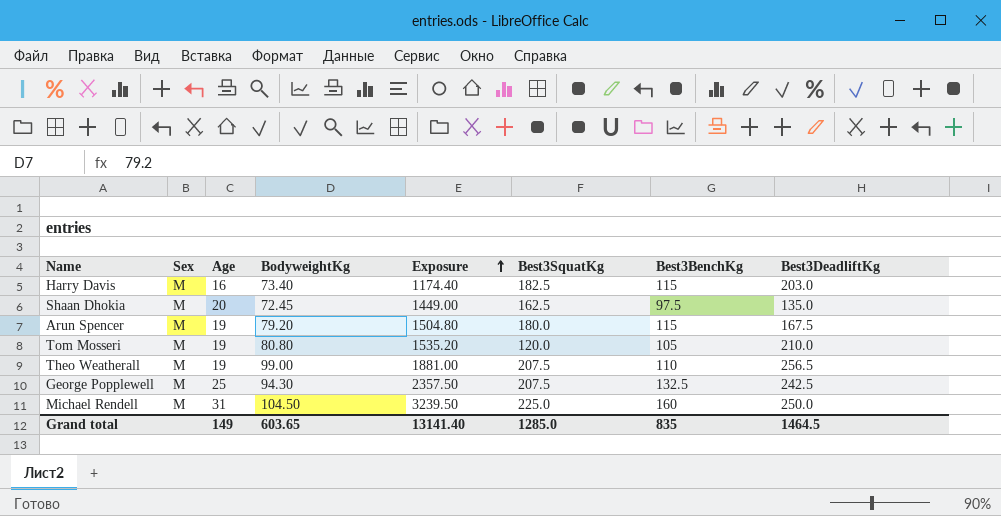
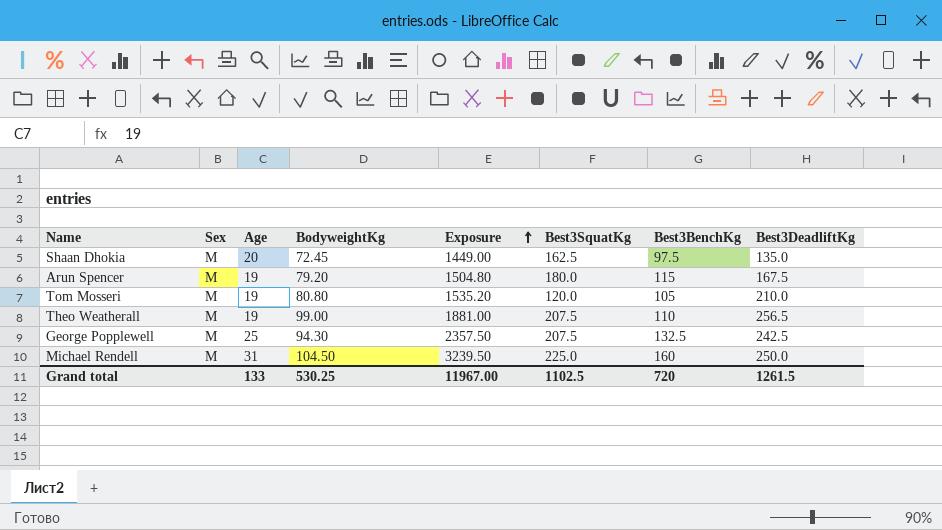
row Harry Davis: M | 16 | 73.40 | 1174.40 | 182.5 | 115 | 203.0 -> none
Grand total | Age: 149 -> 133
Grand total | BodyweightKg: 603.65 -> 530.25
Grand total | Exposure: 13141.40 -> 11967.00
Grand total | Best3SquatKg: 1285.0 -> 1102.5
Grand total | Best3BenchKg: 835 -> 720
Grand total | Best3DeadliftKg: 1464.5 -> 1261.5

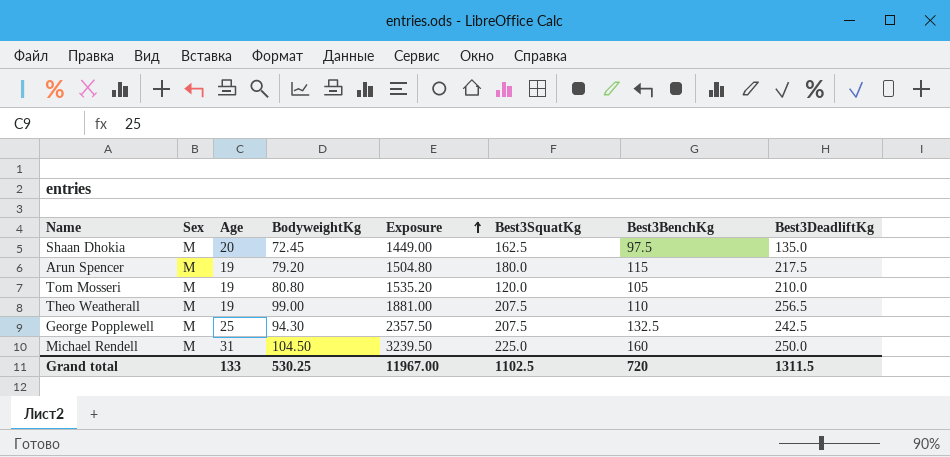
Arun Spencer | Best3DeadliftKg: 167.5 -> 217.5
Grand total | Best3DeadliftKg: 1261.5 -> 1311.5

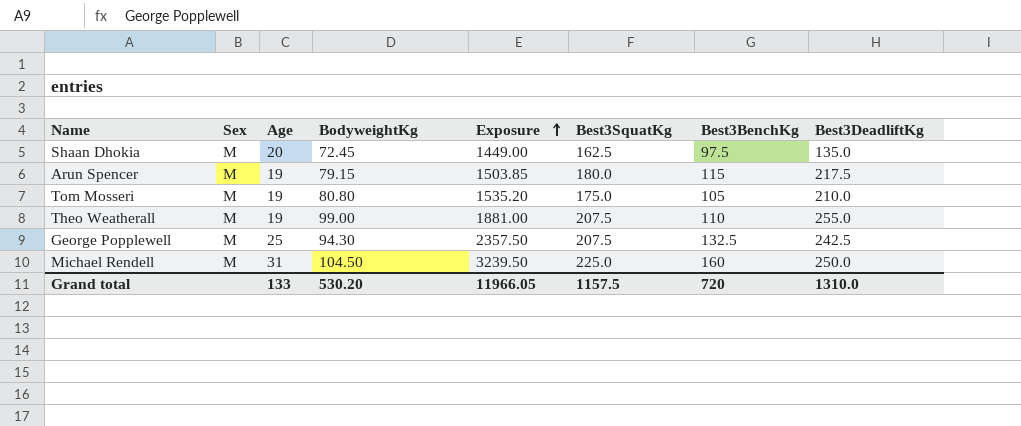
Arun Spencer | BodyweightKg: 79.20 -> 79.15
Arun Spencer | Exposure: 1504.80 -> 1503.85
Tom Mosseri | Best3SquatKg: 120.0 -> 175.0
Theo Weatherall | Best3DeadliftKg: 256.5 -> 255.0
Grand total | BodyweightKg: 530.25 -> 530.20
Grand total | Exposure: 11967.00 -> 11966.05
Grand total | Best3SquatKg: 1102.5 -> 1157.5
Grand total | Best3DeadliftKg: 1311.5 -> 1310.0

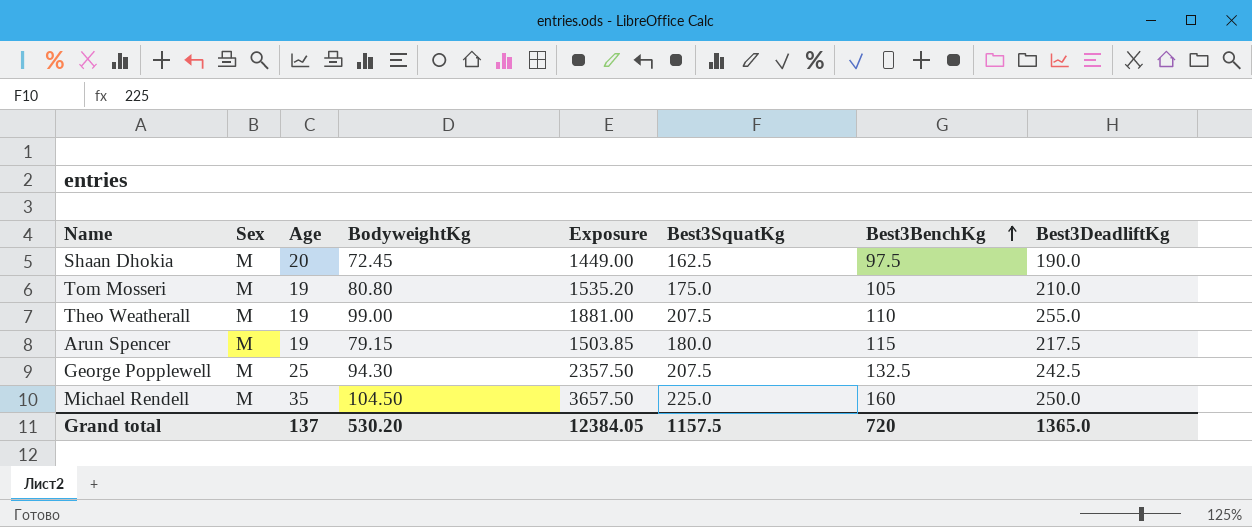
row order: Exposure ascending -> Best3BenchKg ascending
Shaan Dhokia | Best3DeadliftKg: 135.0 -> 190.0
Michael Rendell | Age: 31 -> 35
Michael Rendell | Exposure: 3239.50 -> 3657.50
Grand total | Age: 133 -> 137
Grand total | Exposure: 11966.05 -> 12384.05
Grand total | Best3DeadliftKg: 1310.0 -> 1365.0

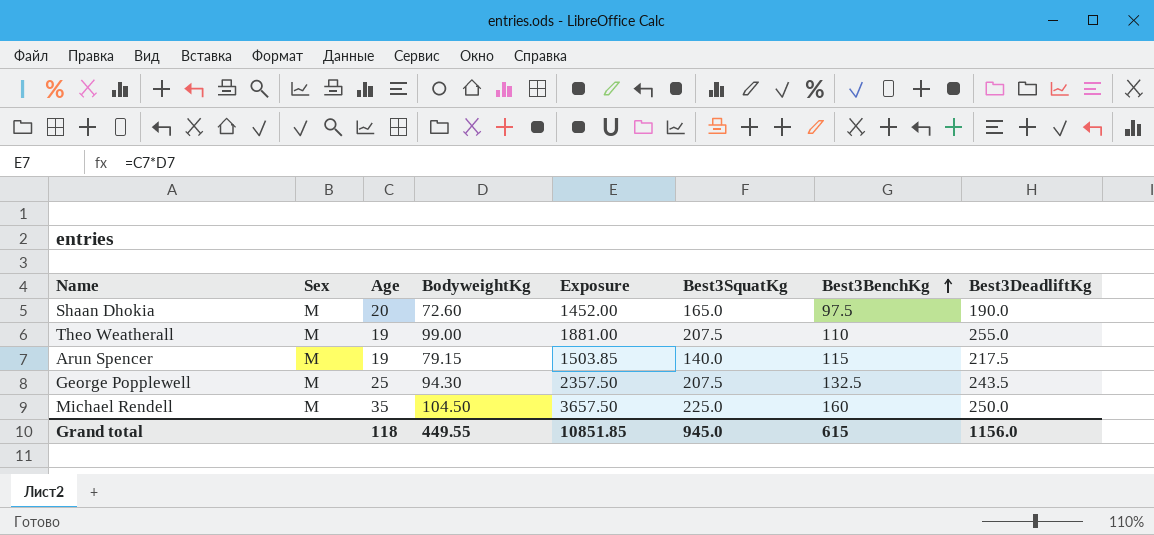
row Tom Mosseri: M | 19 | 80.80 | 1535.20 | 175.0 | 105 | 210.0 -> none
Shaan Dhokia | BodyweightKg: 72.45 -> 72.60
Shaan Dhokia | Exposure: 1449.00 -> 1452.00
Shaan Dhokia | Best3SquatKg: 162.5 -> 165.0
Arun Spencer | Best3SquatKg: 180.0 -> 140.0
George Popplewell | Best3DeadliftKg: 242.5 -> 243.5
Grand total | Age: 137 -> 118
Grand total | BodyweightKg: 530.20 -> 449.55
Grand total | Exposure: 12384.05 -> 10851.85
Grand total | Best3SquatKg: 1157.5 -> 945.0
Grand total | Best3BenchKg: 720 -> 615
Grand total | Best3DeadliftKg: 1365.0 -> 1156.0

